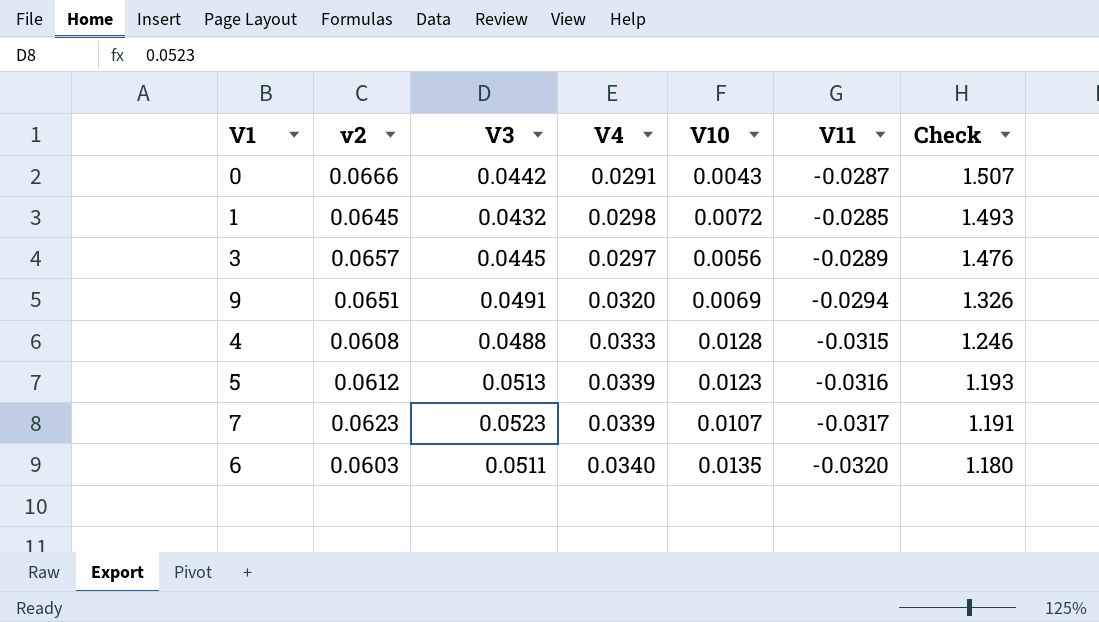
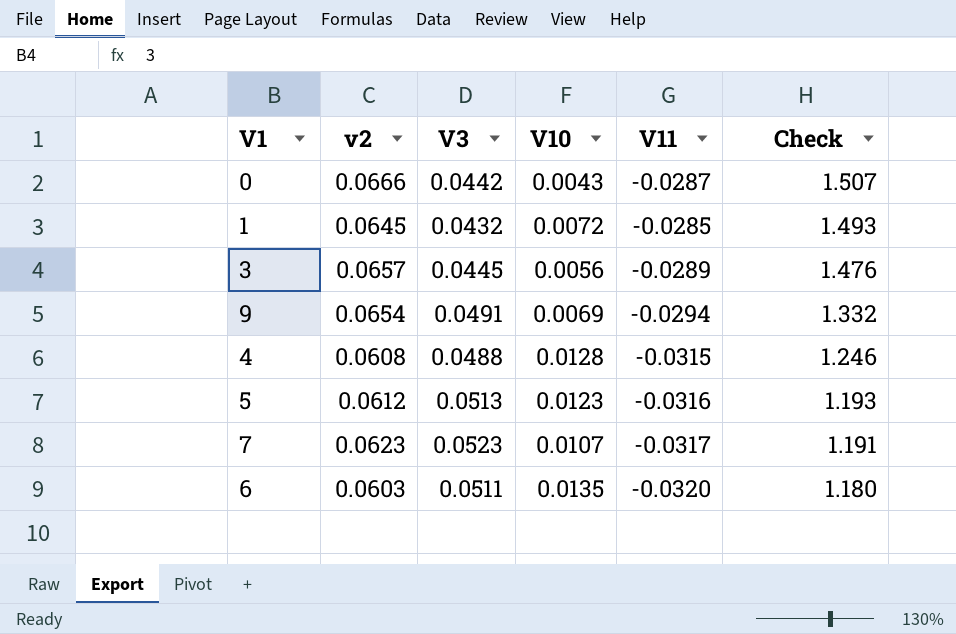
column V4 | position: 4 -> none
9 | v2: 0.0651 -> 0.0654
9 | Check: 1.326 -> 1.332

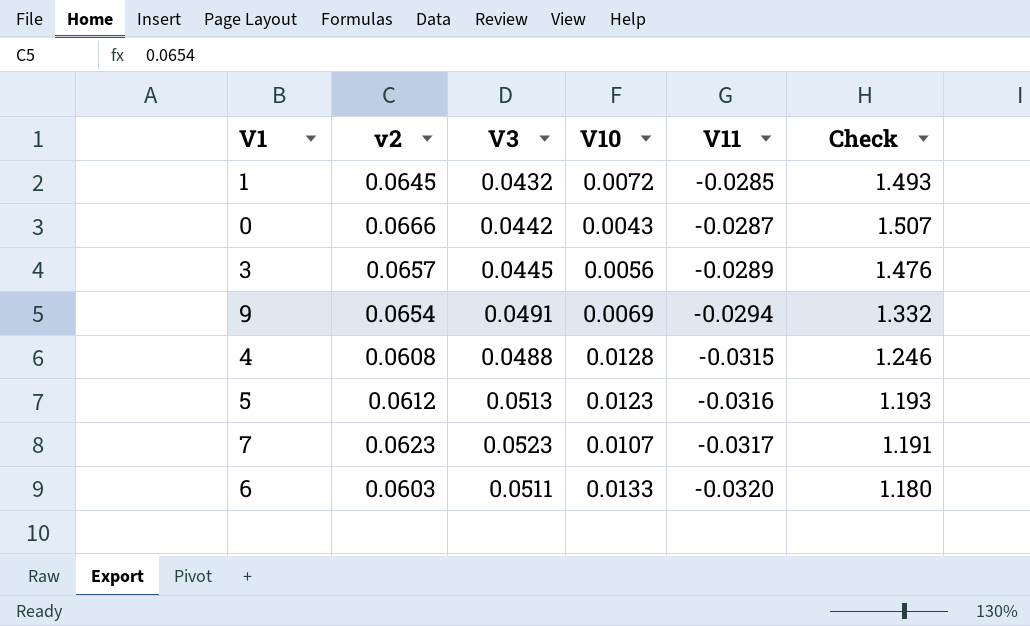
row order: Check descending -> V11 descending
6 | V10: 0.0135 -> 0.0133

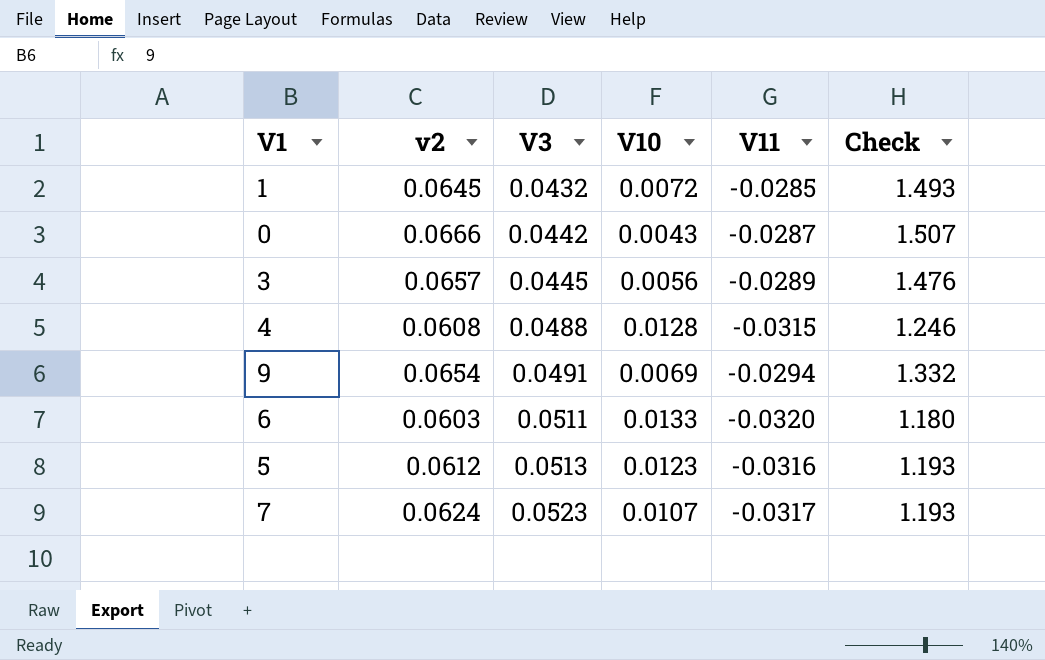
row order: V11 descending -> V3 ascending
7 | v2: 0.0623 -> 0.0624
7 | Check: 1.191 -> 1.193

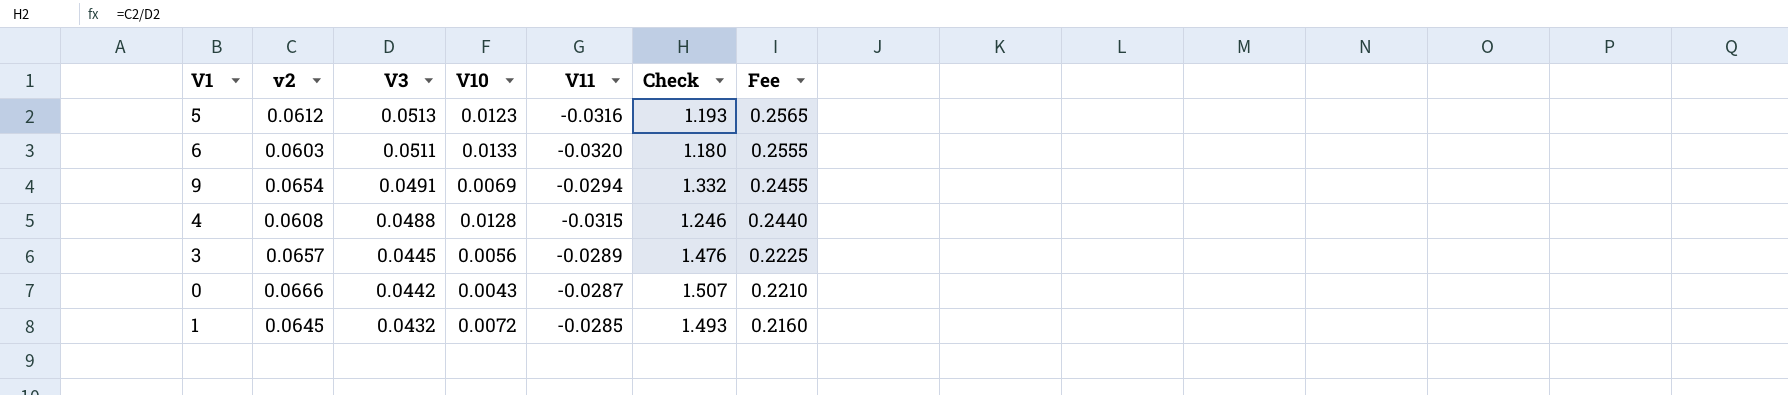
row order: V3 ascending -> V3 descending
column Fee | formula: none -> [V3] * 5
row 7: 0.0624 | 0.0523 | 0.0107 | -0.0317 | 1.193 -> none

